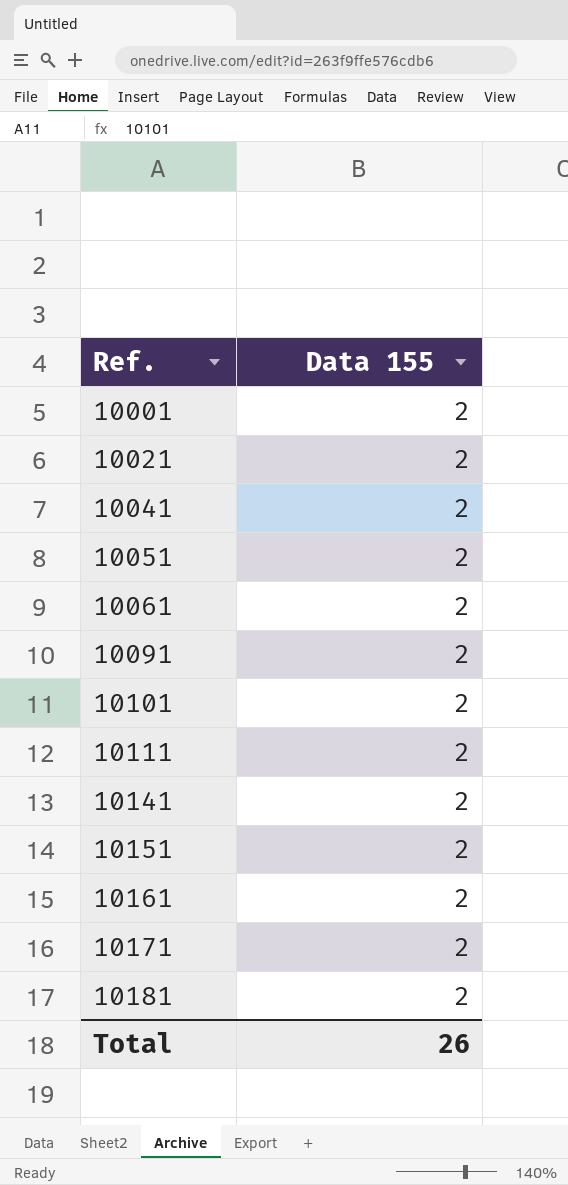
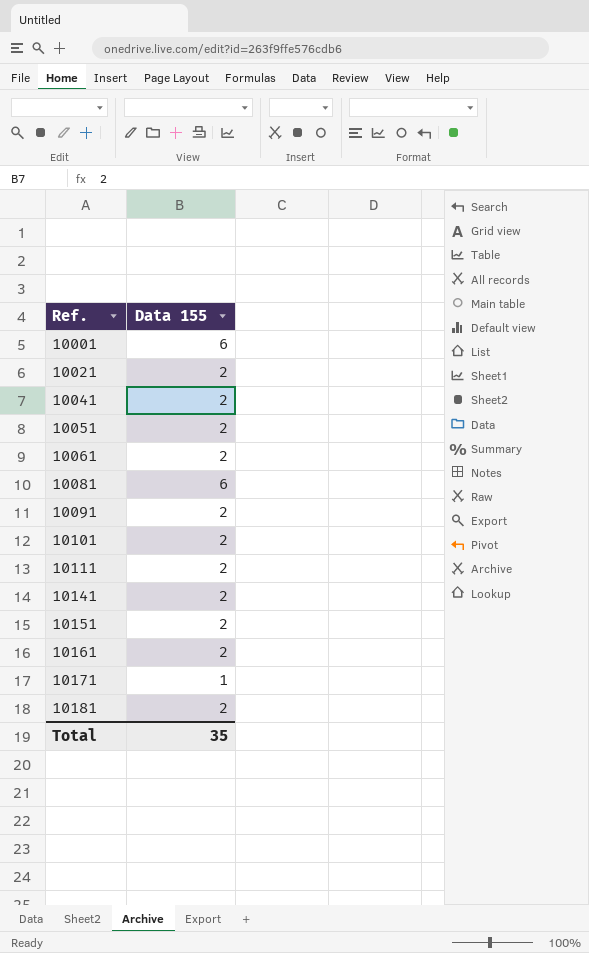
10001 | Data 155: 2 -> 6
row 10081: none -> 6
10171 | Data 155: 2 -> 1
Total | Data 155: 26 -> 35

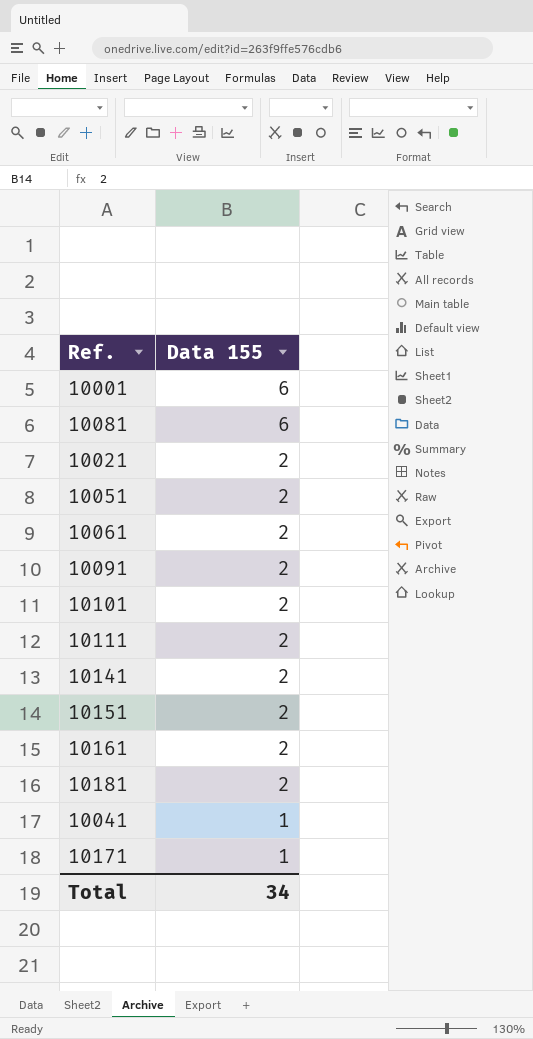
row order: Ref. ascending -> Data 155 descending
10041 | Data 155: 2 -> 1
Total | Data 155: 35 -> 34

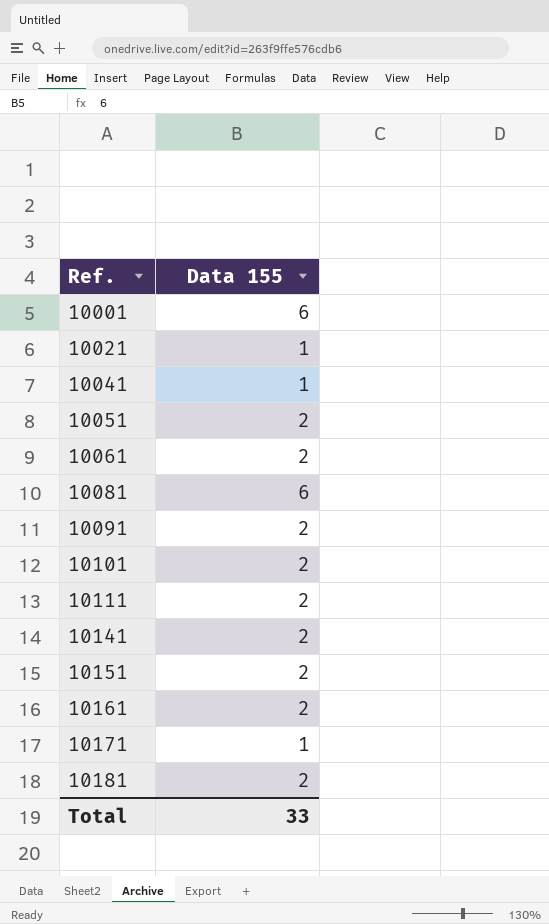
row order: Data 155 descending -> Ref. ascending
10021 | Data 155: 2 -> 1
Total | Data 155: 34 -> 33

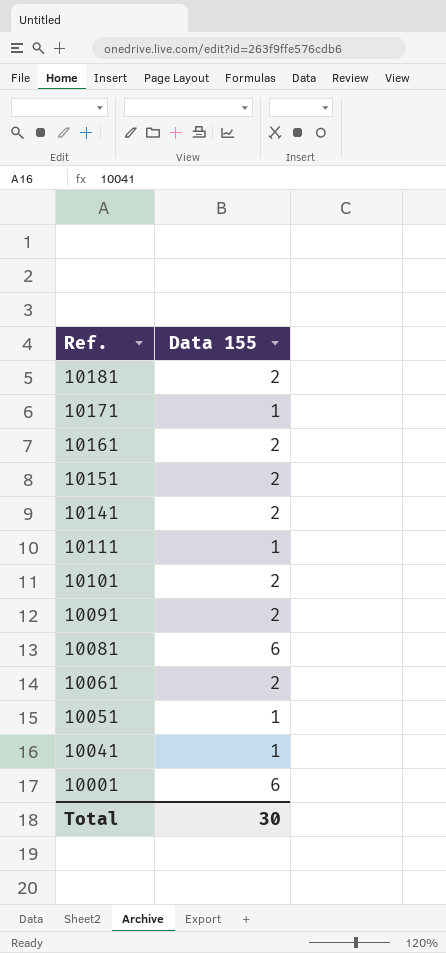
row order: Ref. ascending -> Ref. descending
row 10021: 1 -> none
10111 | Data 155: 2 -> 1
10051 | Data 155: 2 -> 1
Total | Data 155: 33 -> 30

